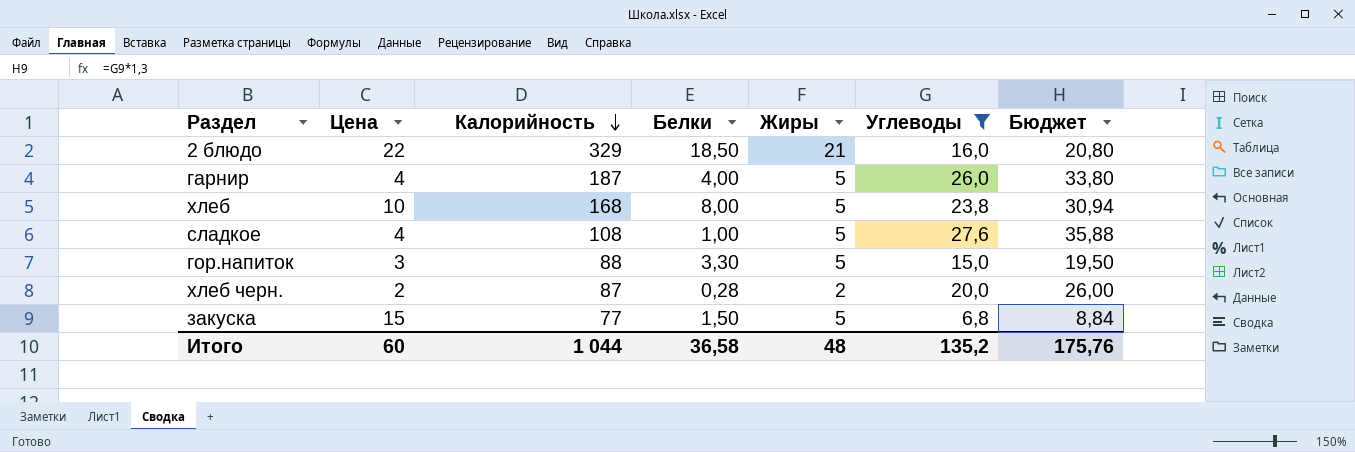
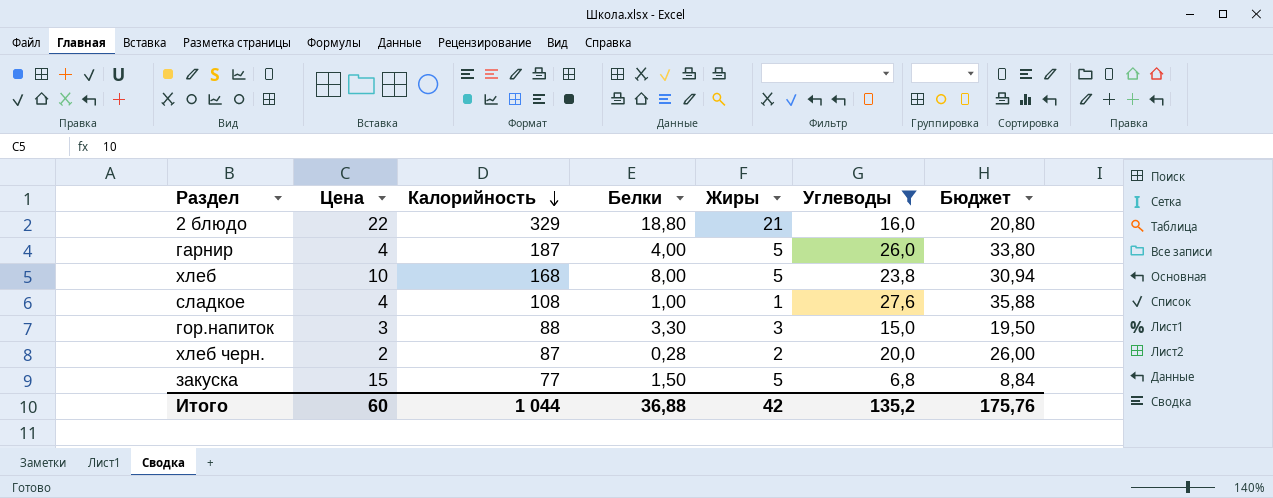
2 блюдо | Белки: 18,50 -> 18,80
сладкое | Жиры: 5 -> 1
гор.напиток | Жиры: 5 -> 3
Итого | Белки: 36,58 -> 36,88
Итого | Жиры: 48 -> 42

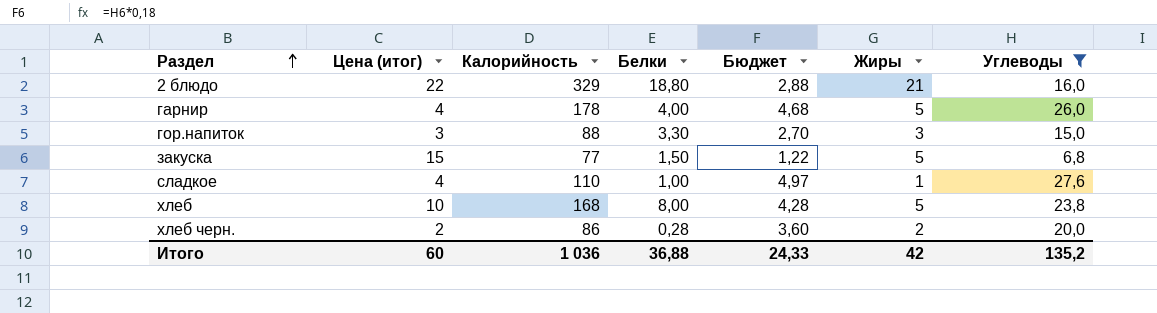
row order: Калорийность descending -> Раздел ascending
column name: Цена -> Цена (итог)
column Бюджет | formula: [Углеводы] * 1,3 -> [Углеводы] * 0,18
column Бюджет | position: 7 -> 5
гарнир | Калорийность: 187 -> 178
сладкое | Калорийность: 108 -> 110
хлеб черн. | Калорийность: 87 -> 86
Итого | Калорийность: 1 044 -> 1 036
Итого | Бюджет: 175,76 -> 24,33

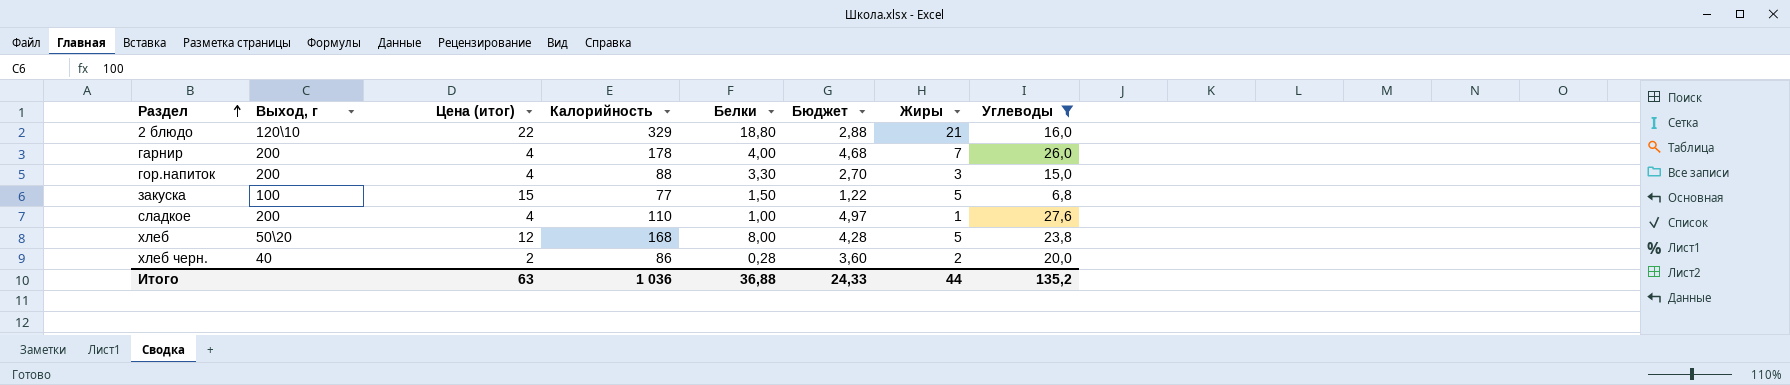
column Выход, г | position: none -> 2
гарнир | Жиры: 5 -> 7
гор.напиток | Цена (итог): 3 -> 4
хлеб | Цена (итог): 10 -> 12
Итого | Цена (итог): 60 -> 63
Итого | Жиры: 42 -> 44

